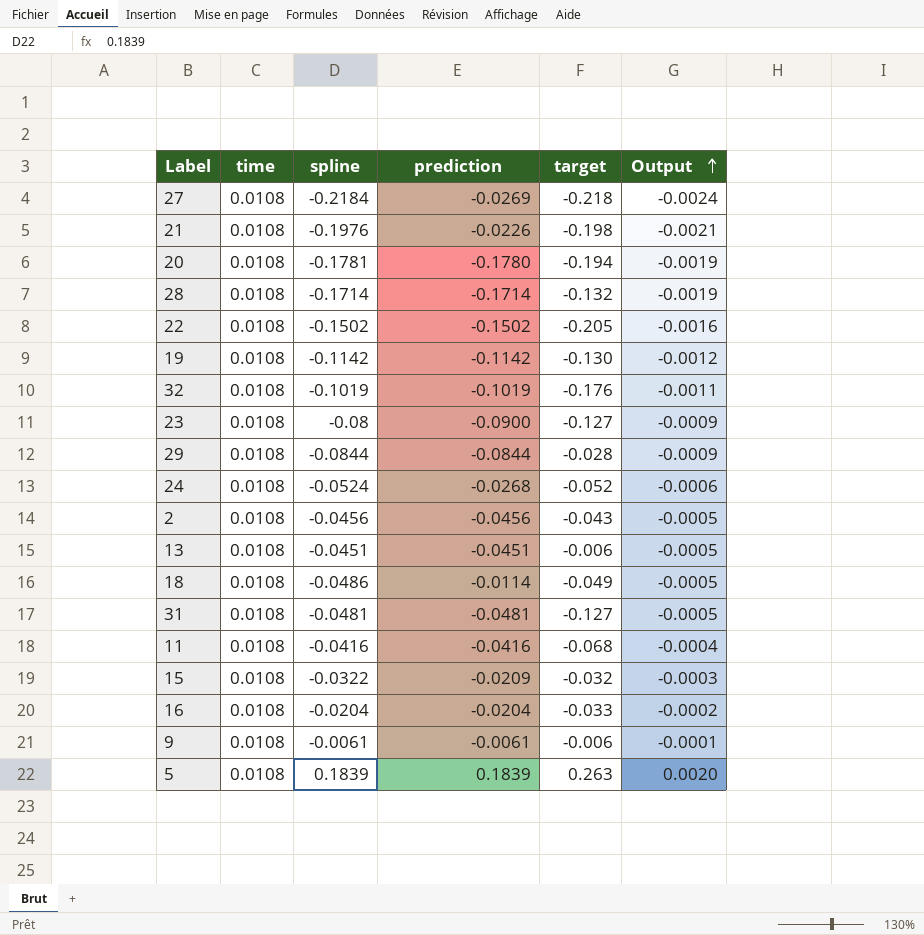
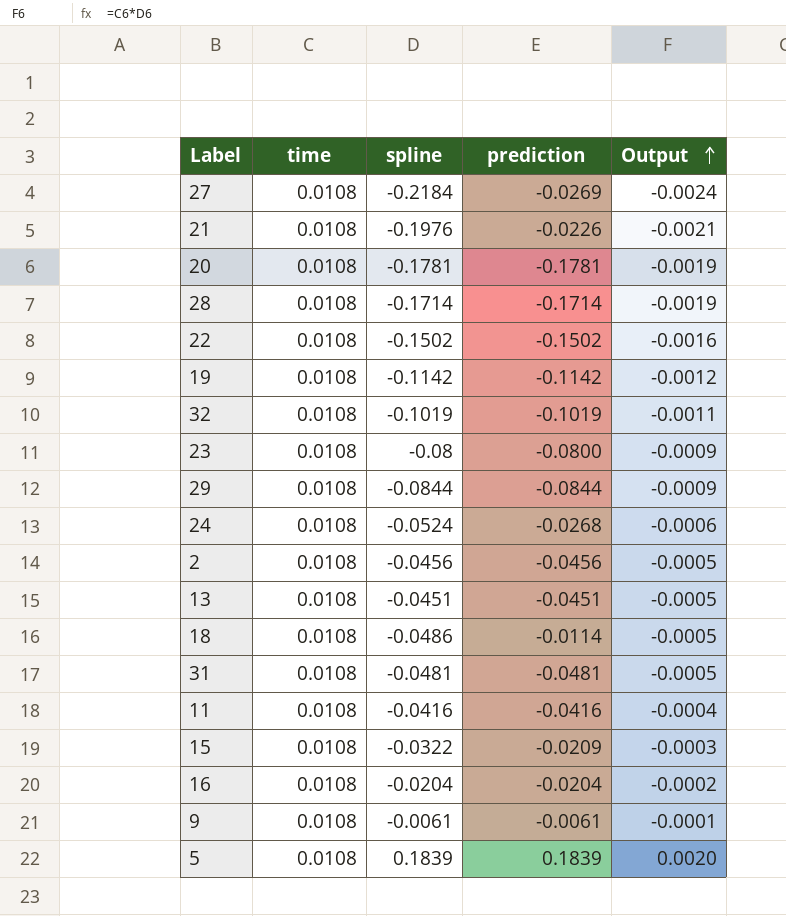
column target | position: 5 -> none
20 | prediction: -0.1780 -> -0.1781
23 | prediction: -0.0900 -> -0.0800

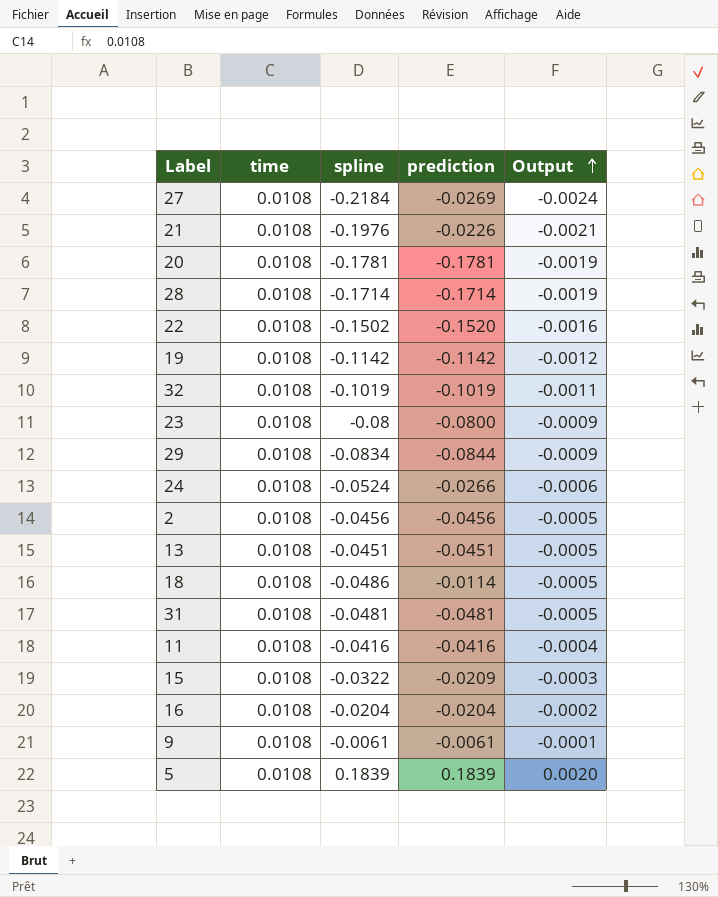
22 | prediction: -0.1502 -> -0.1520
29 | spline: -0.0844 -> -0.0834
24 | prediction: -0.0268 -> -0.0266

